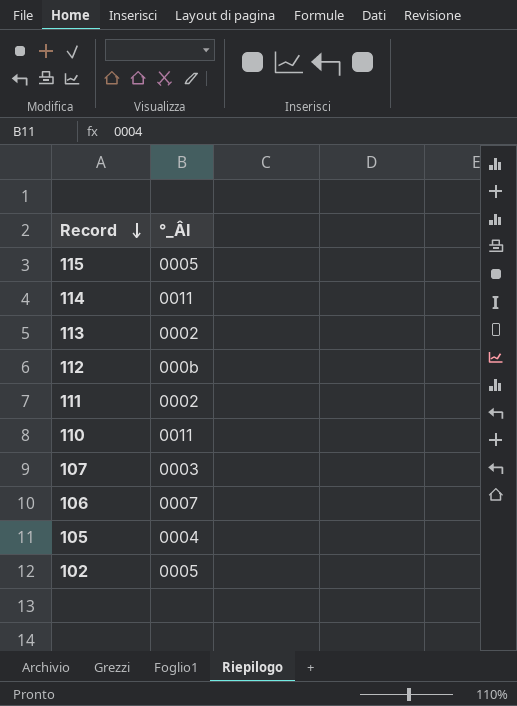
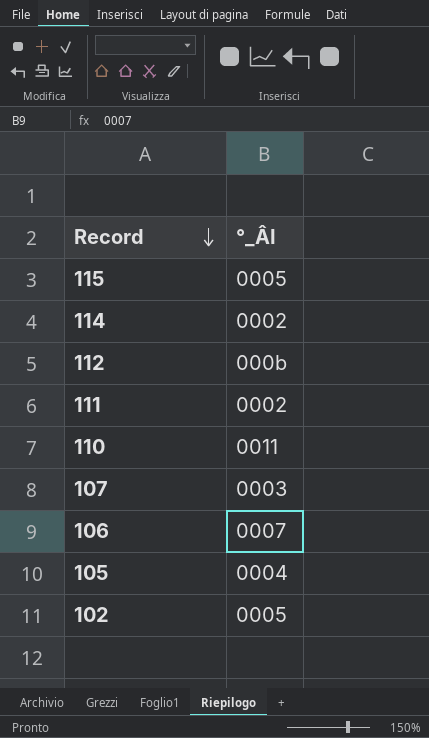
row 113: 0002 -> none
114 | °_ÂI: 0011 -> 0002

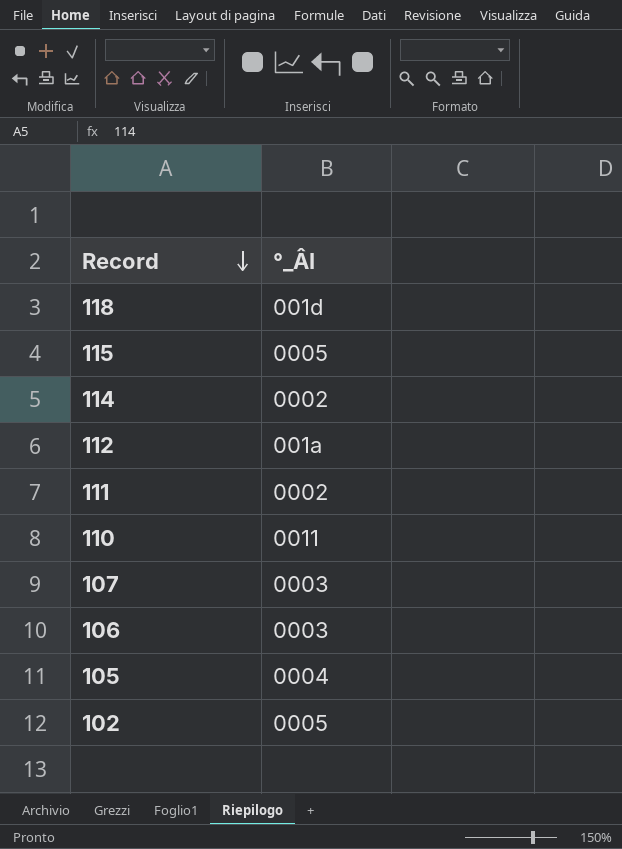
row 118: none -> 001d
112 | °_ÂI: 000b -> 001a
106 | °_ÂI: 0007 -> 0003

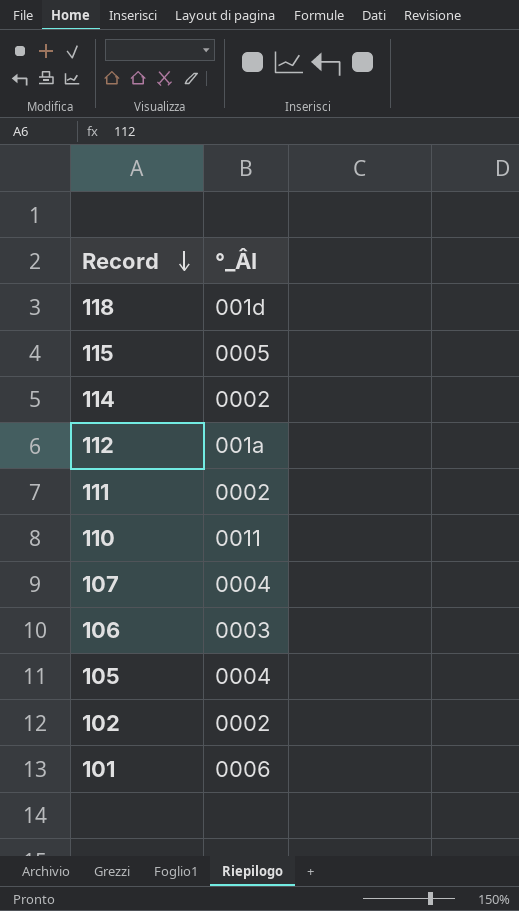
107 | °_ÂI: 0003 -> 0004
102 | °_ÂI: 0005 -> 0002
row 101: none -> 0006

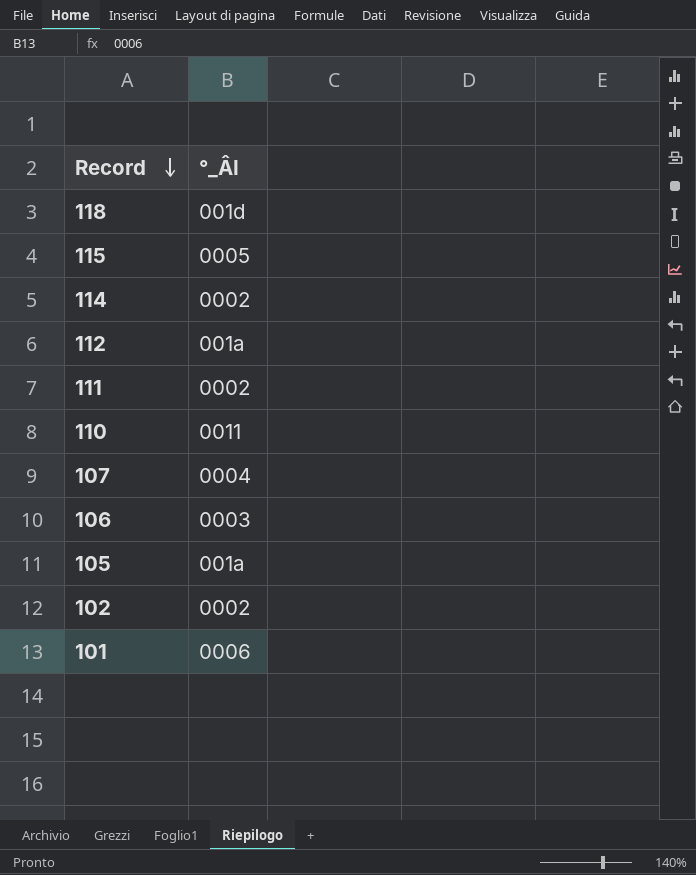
105 | °_ÂI: 0004 -> 001a

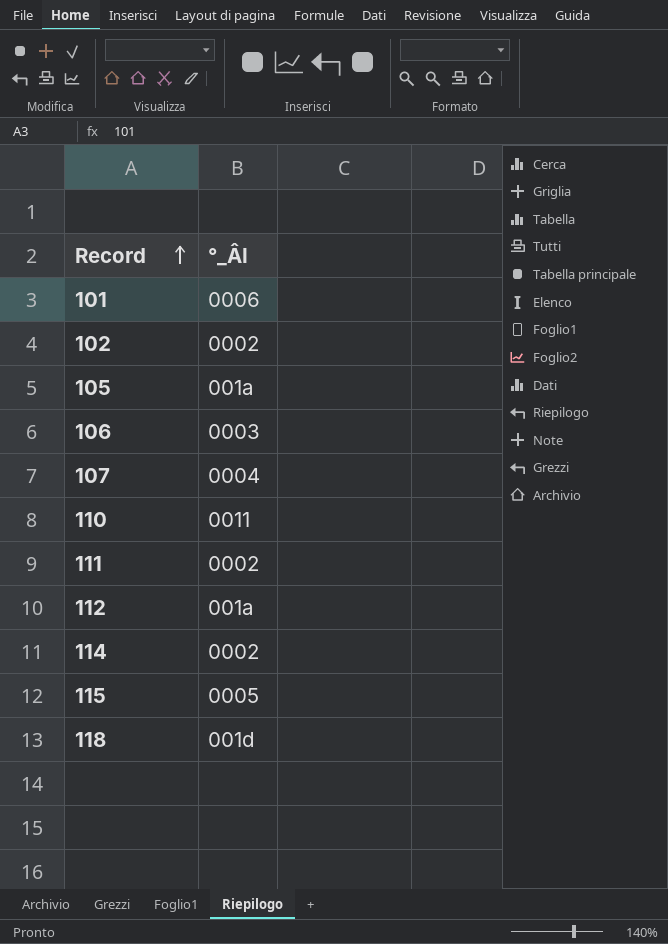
row order: Record descending -> Record ascending

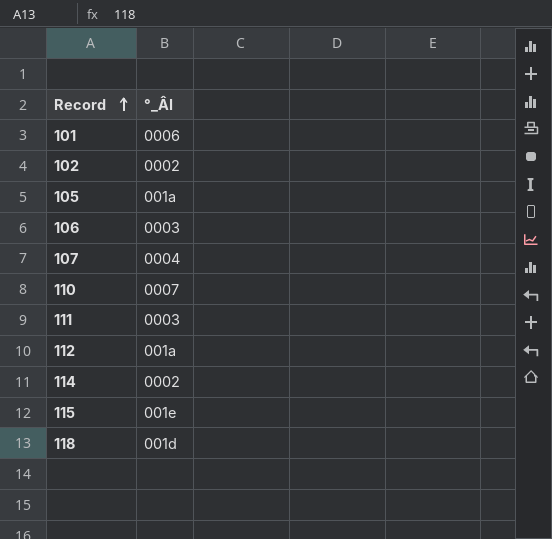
110 | °_ÂI: 0011 -> 0007
111 | °_ÂI: 0002 -> 0003
115 | °_ÂI: 0005 -> 001e

